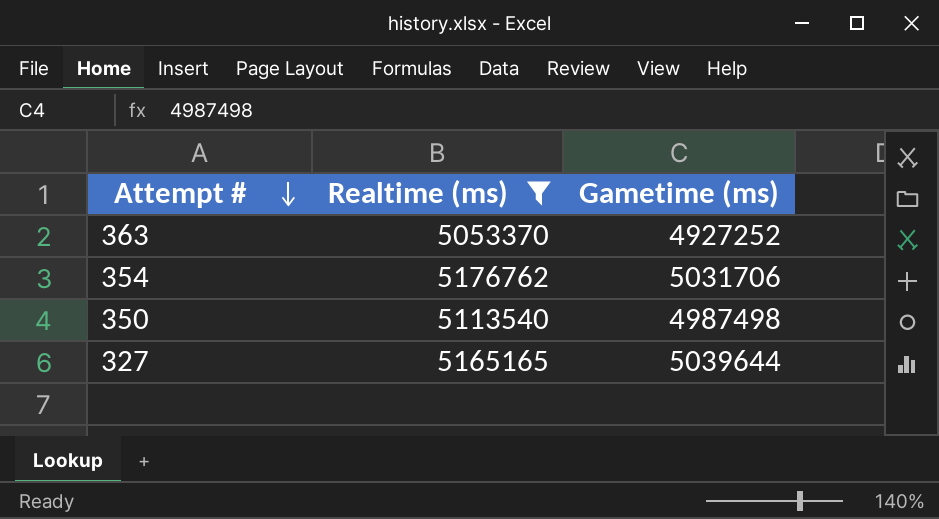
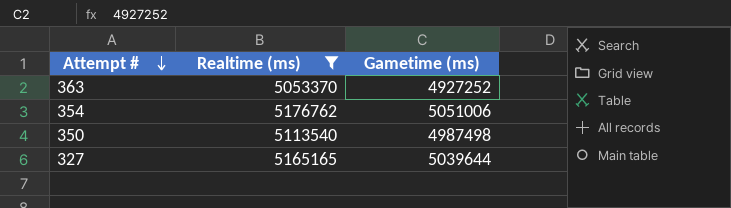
354 | Gametime (ms): 5031706 -> 5051006

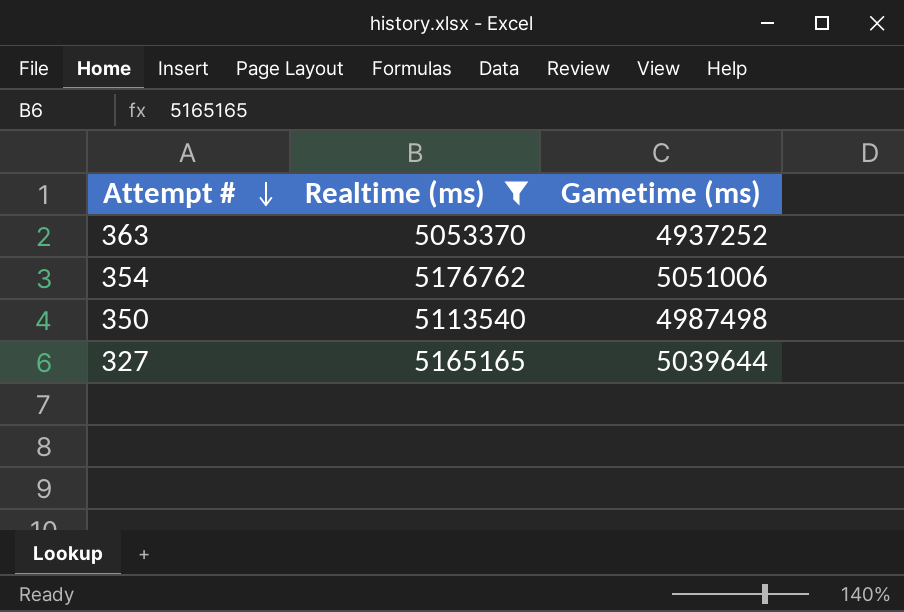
363 | Gametime (ms): 4927252 -> 4937252

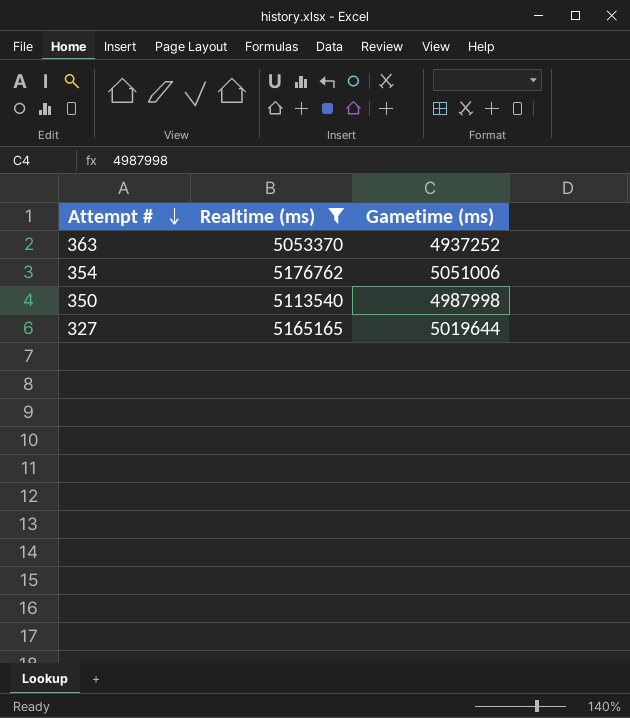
350 | Gametime (ms): 4987498 -> 4987998
327 | Gametime (ms): 5039644 -> 5019644

